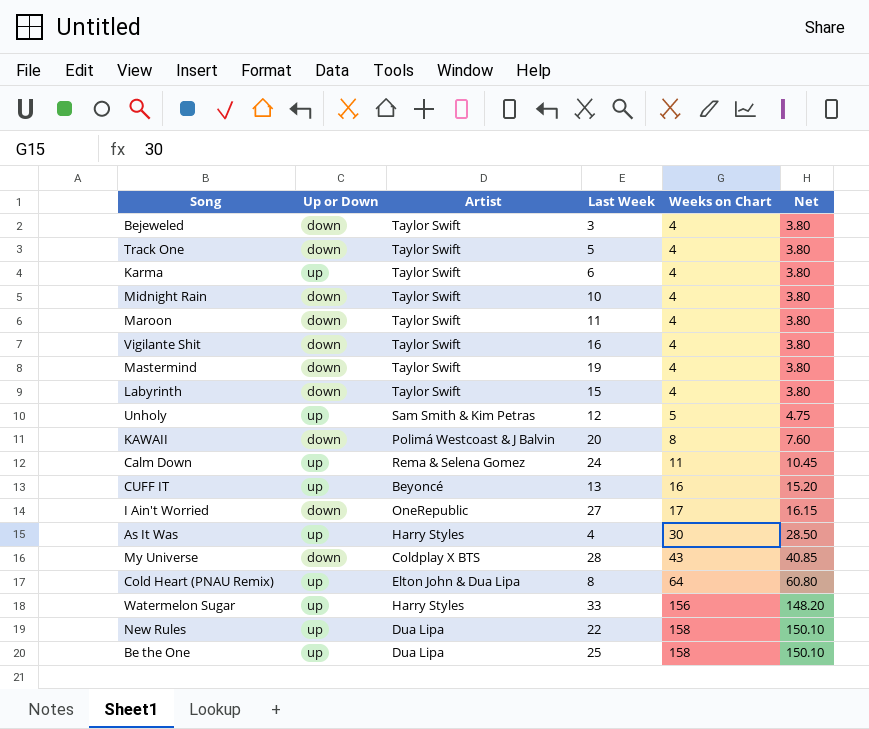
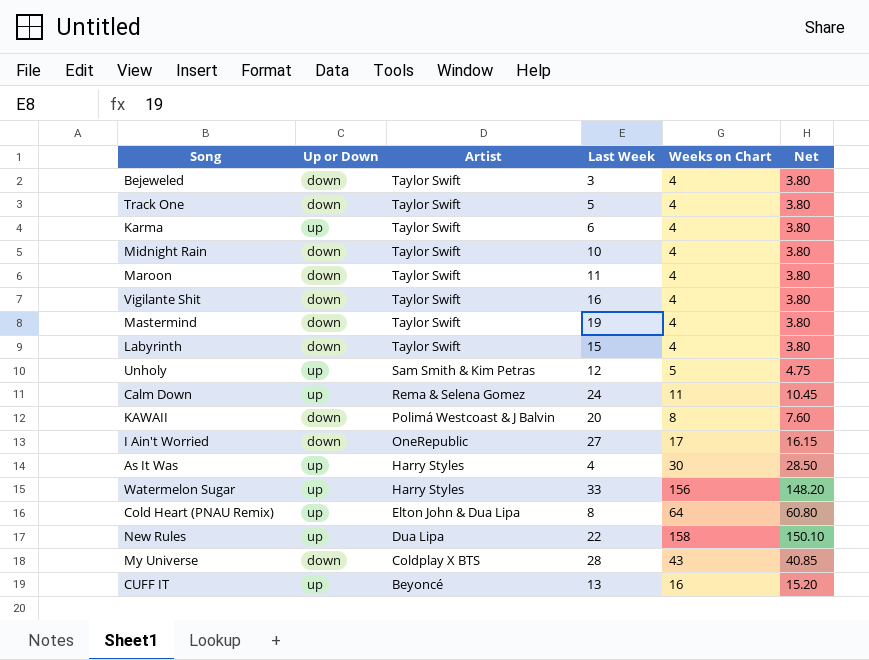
row order: Weeks on Chart ascending -> Artist descending
row Be the One: up | Dua Lipa | 25 | 158 | 150.10 -> none

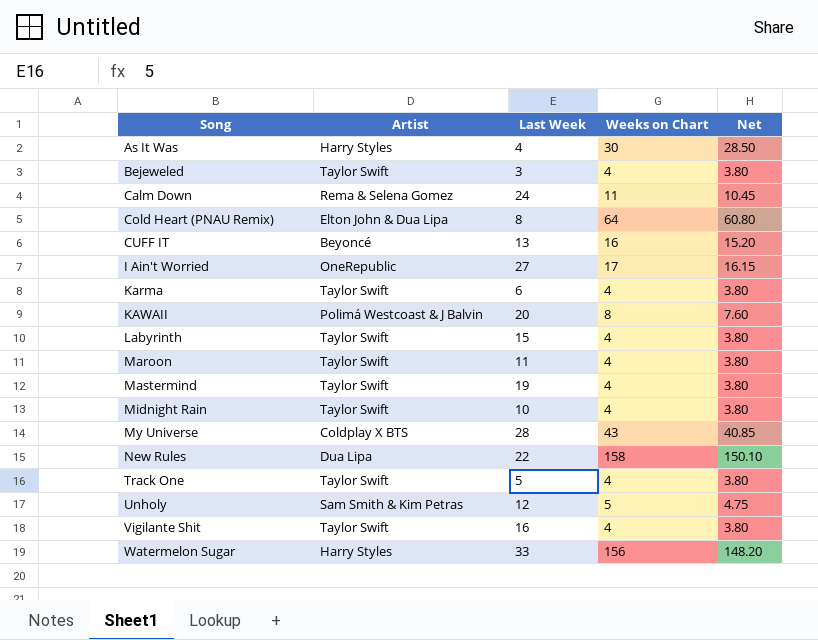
row order: Artist descending -> Song ascending
column Up or Down | position: 2 -> none

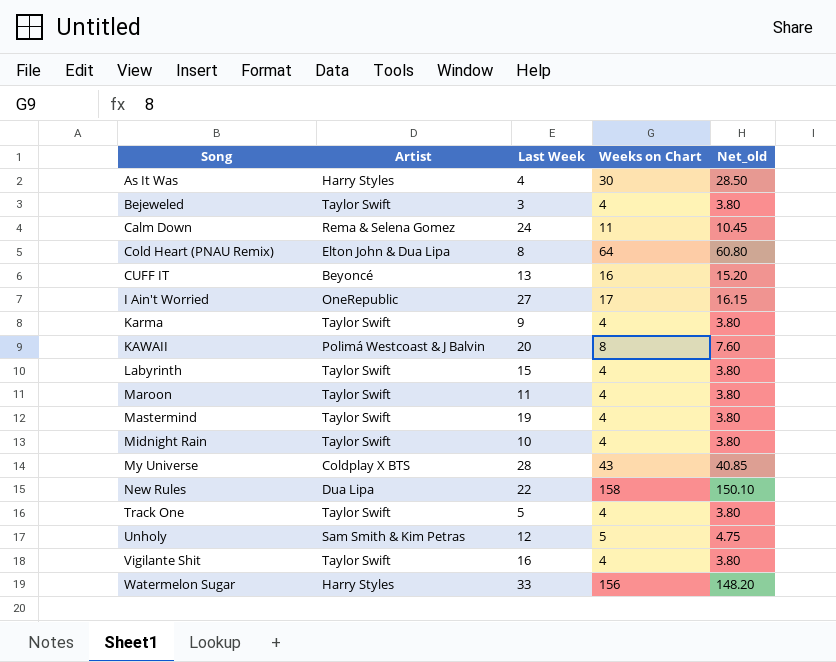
column name: Net -> Net_old
Karma | Last Week: 6 -> 9

